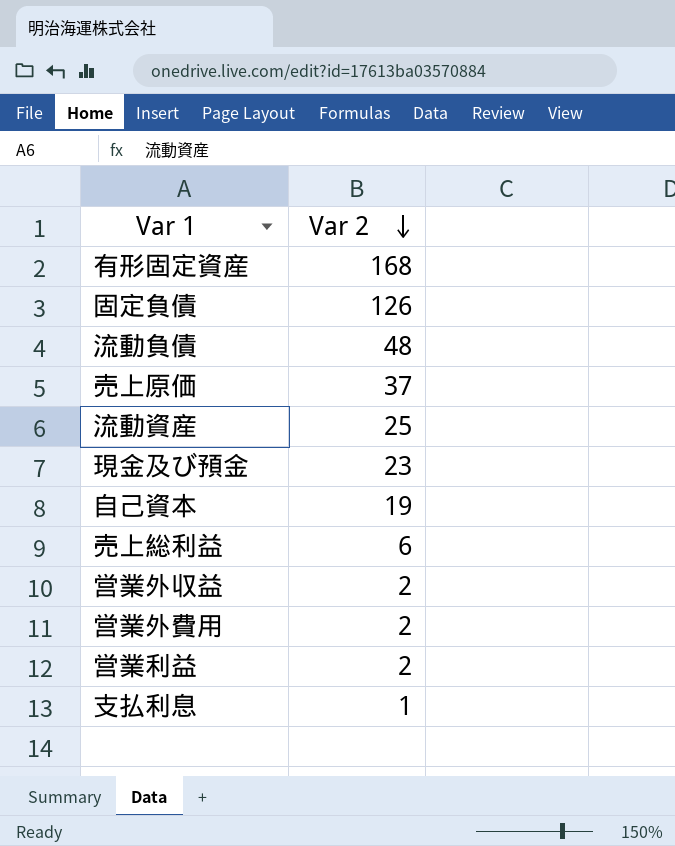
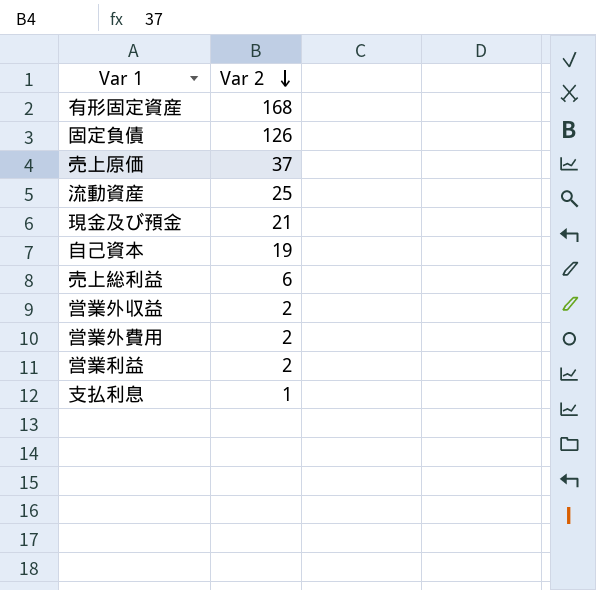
row 流動負債: 48 -> none
現金及び預金 | Var 2: 23 -> 21

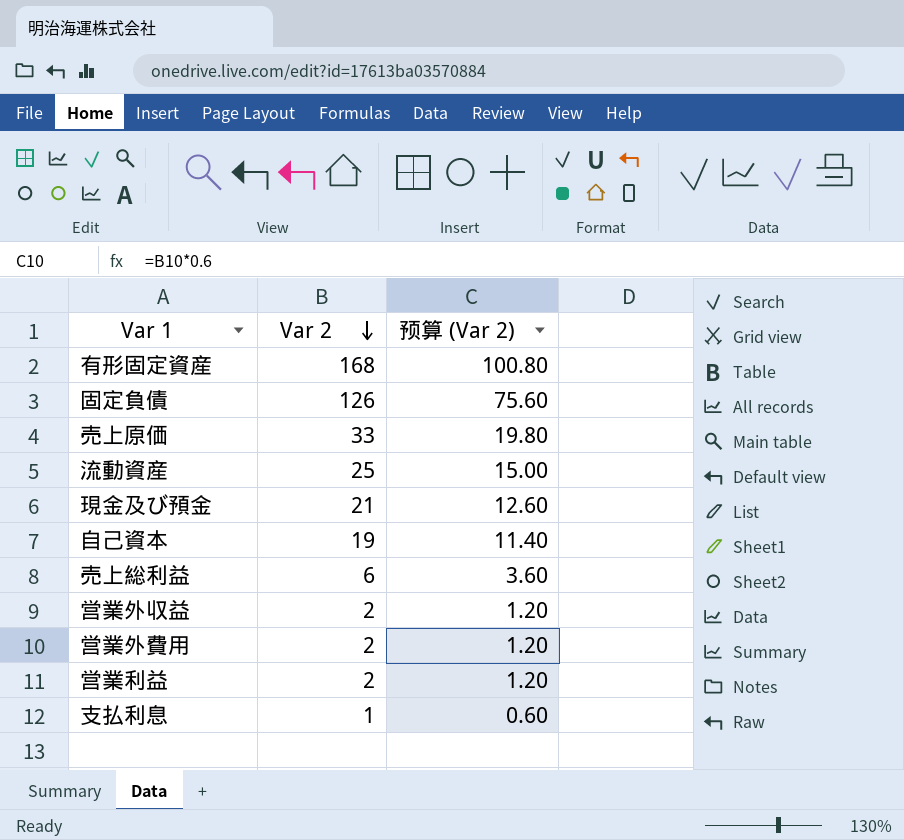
column 预算 (Var 2) | formula: none -> [Var 2] * 0.6
売上原価 | Var 2: 37 -> 33

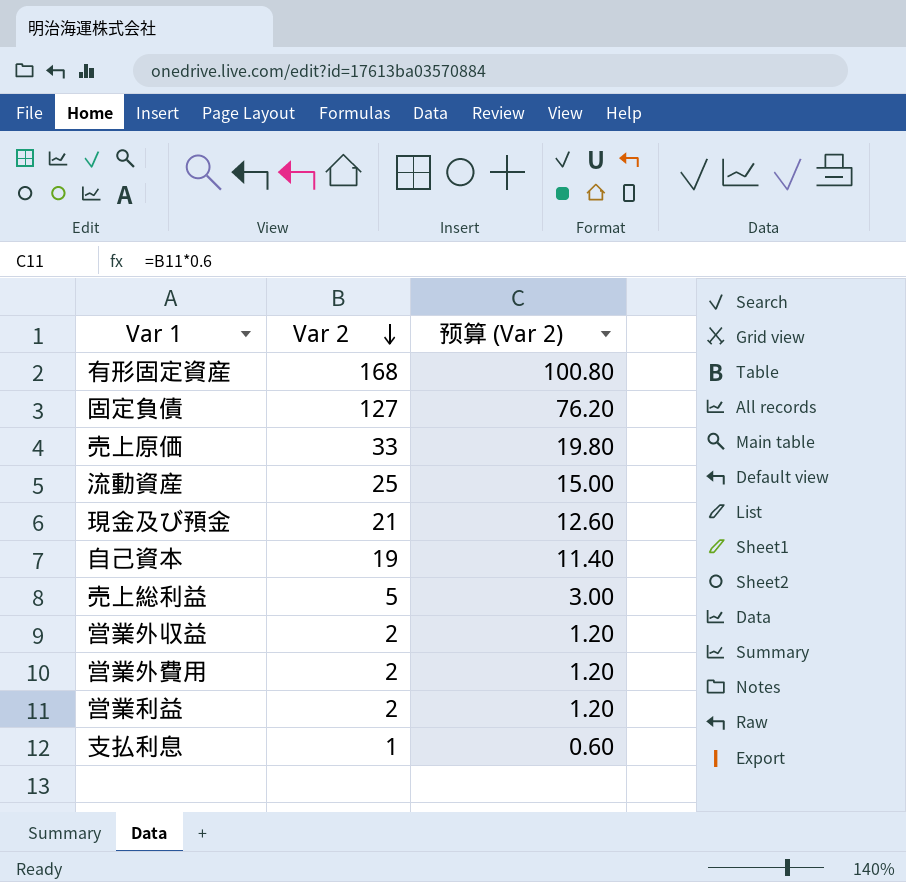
固定負債 | Var 2: 126 -> 127
固定負債 | 预算 (Var 2): 75.60 -> 76.20
売上総利益 | Var 2: 6 -> 5
売上総利益 | 预算 (Var 2): 3.60 -> 3.00

